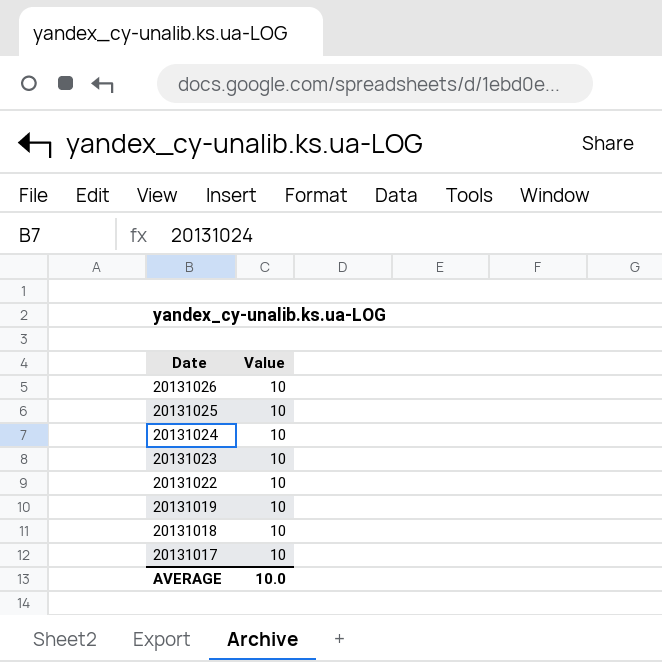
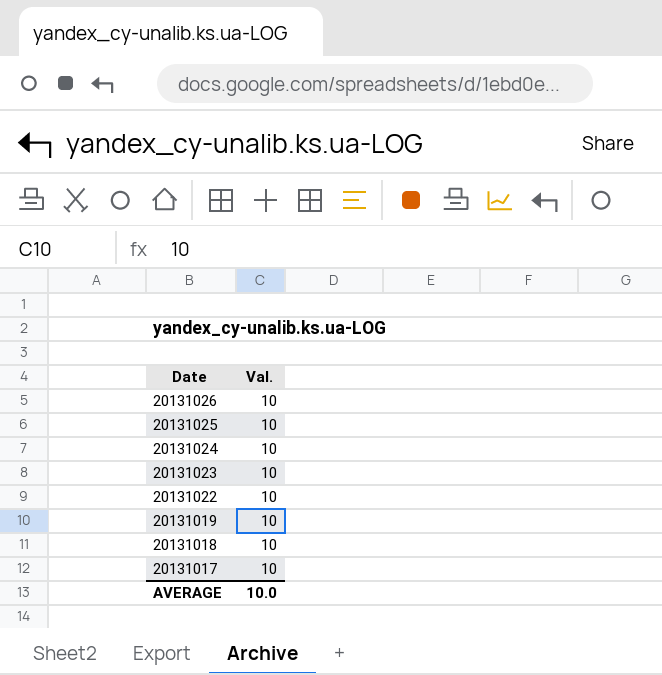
column name: Value -> Val.

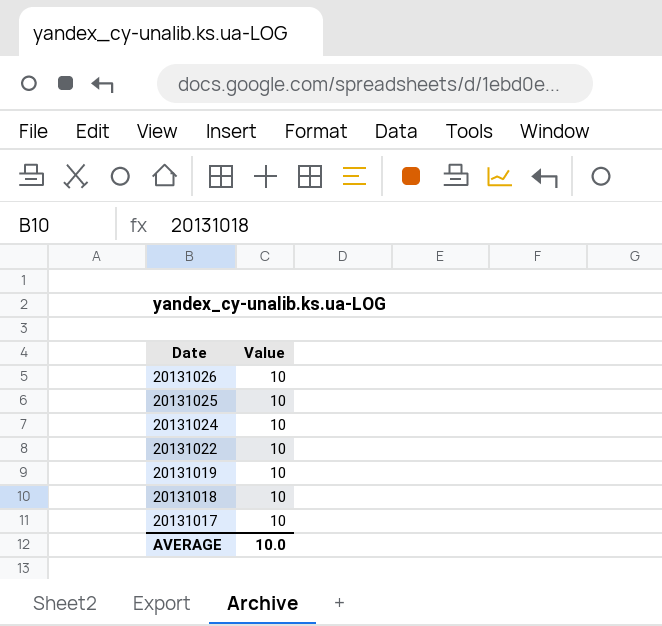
column name: Val. -> Value
row 20131023: 10 -> none

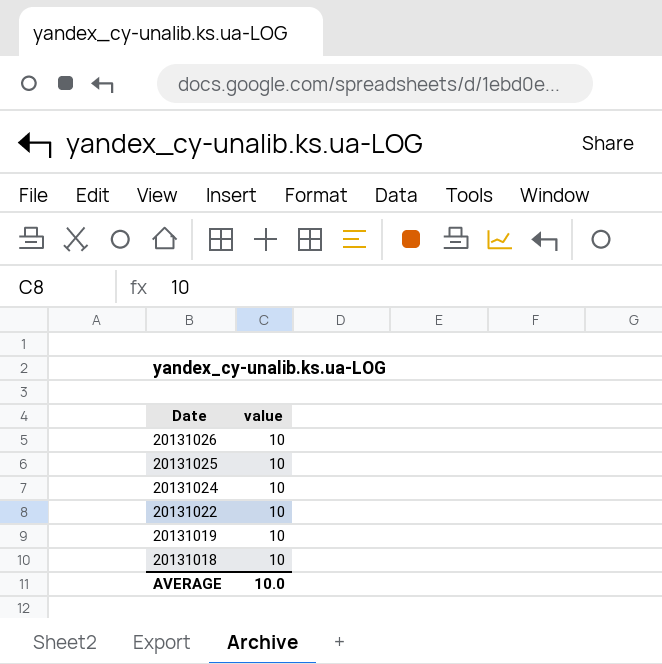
column name: Value -> value
row 20131017: 10 -> none

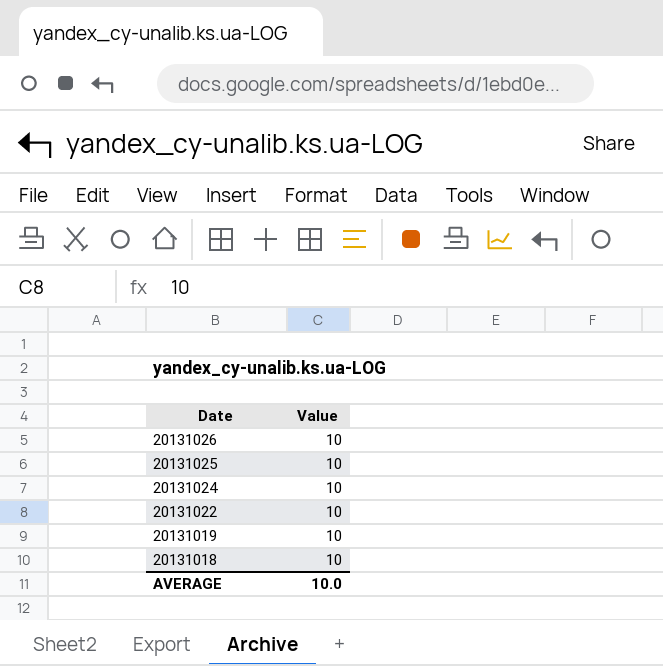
column name: value -> Value

